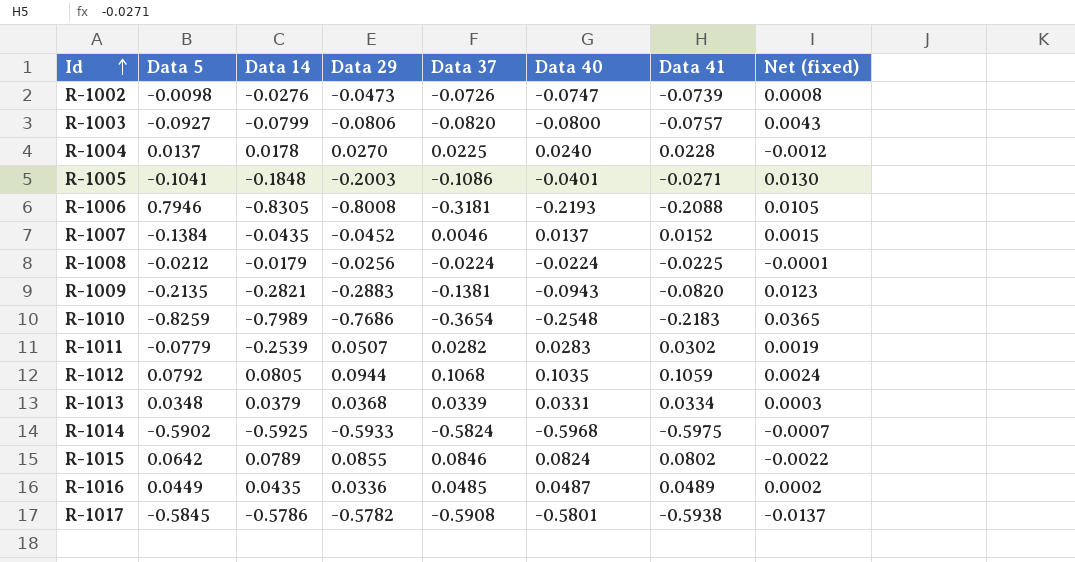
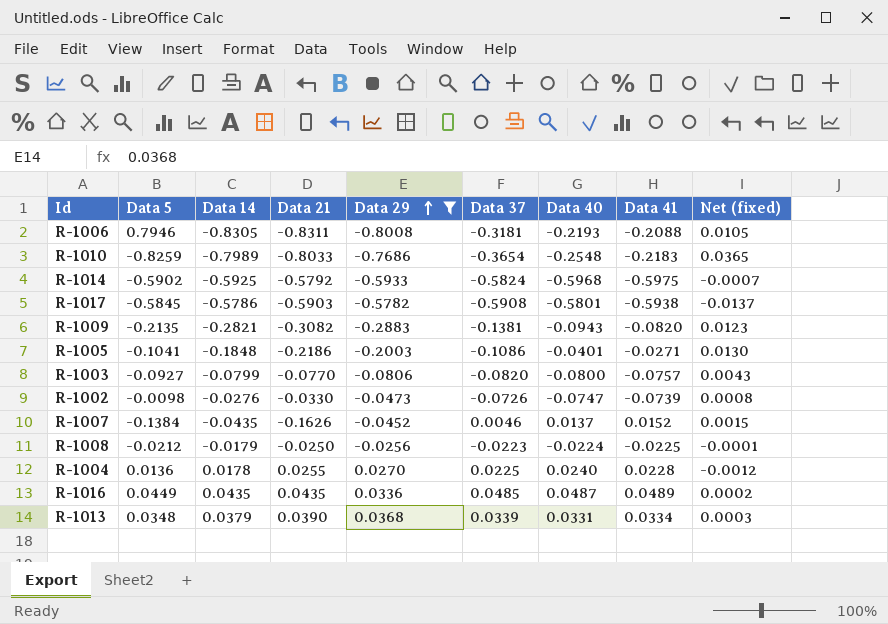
filter: none -> Data 29 <= 0.0368
row order: Id ascending -> Data 29 ascending
column Data 21 | position: none -> 4
R-1008 | Data 37: -0.0224 -> -0.0223
R-1004 | Data 5: 0.0137 -> 0.0136

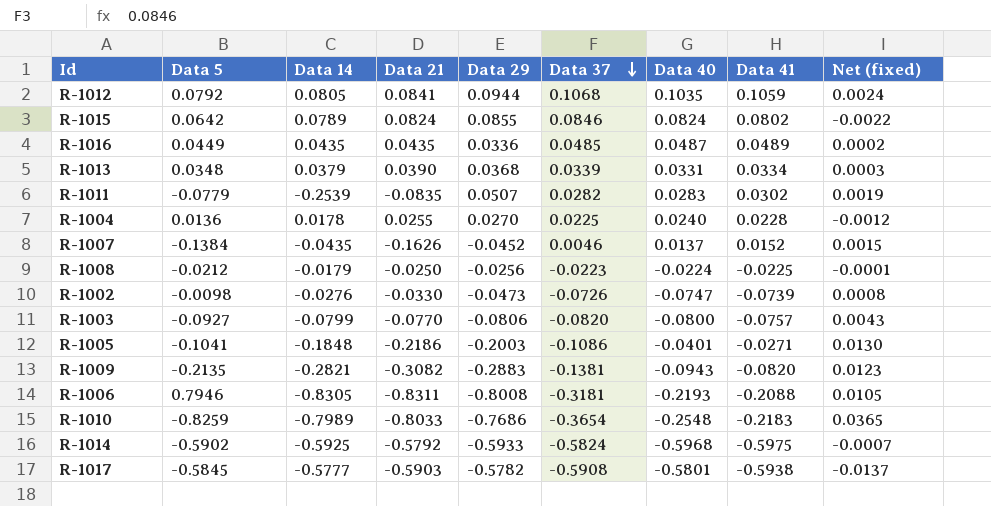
filter: Data 29 <= 0.0368 -> none
row order: Data 29 ascending -> Data 37 descending
R-1017 | Data 14: -0.5786 -> -0.5777

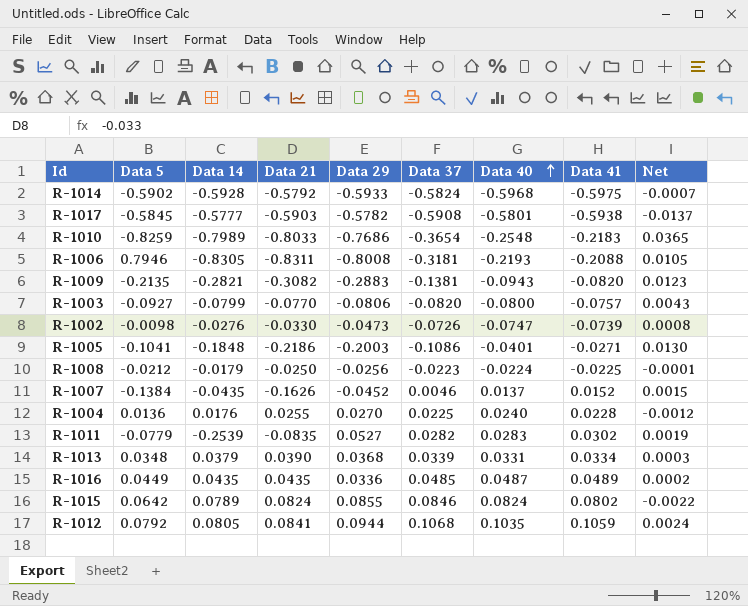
row order: Data 37 descending -> Data 40 ascending
column name: Net (fixed) -> Net
R-1014 | Data 14: -0.5925 -> -0.5928
R-1004 | Data 14: 0.0178 -> 0.0176
R-1011 | Data 29: 0.0507 -> 0.0527

